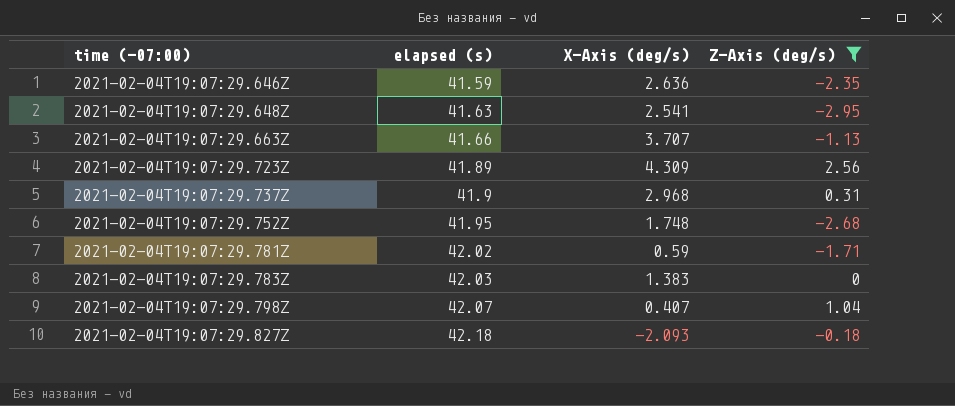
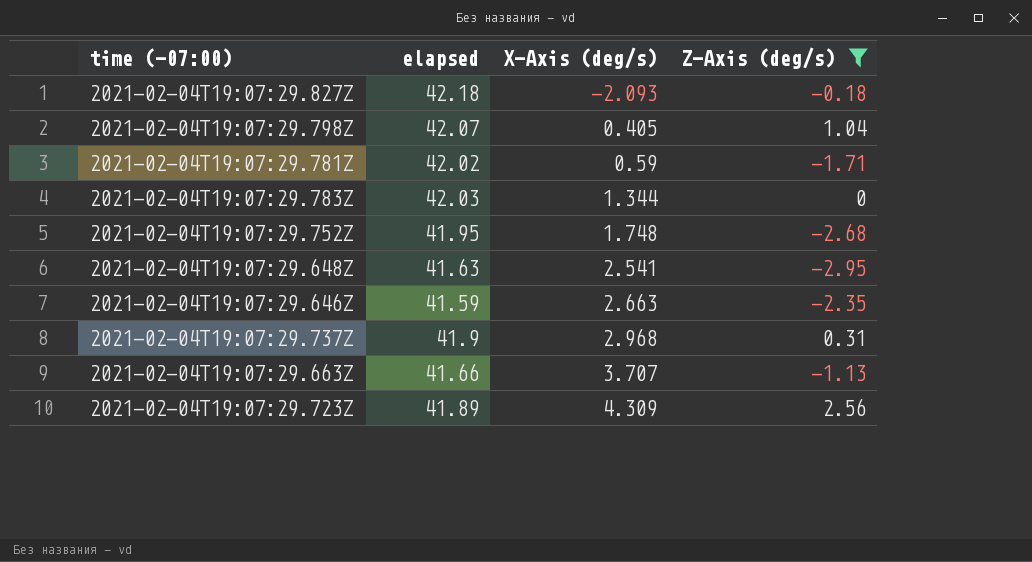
row order: time (-07:00) ascending -> X-Axis (deg/s) ascending
column name: elapsed (s) -> elapsed
2021-02-04T19:07:29.798Z | X-Axis (deg/s): 0.407 -> 0.405
2021-02-04T19:07:29.783Z | X-Axis (deg/s): 1.383 -> 1.344
2021-02-04T19:07:29.646Z | X-Axis (deg/s): 2.636 -> 2.663

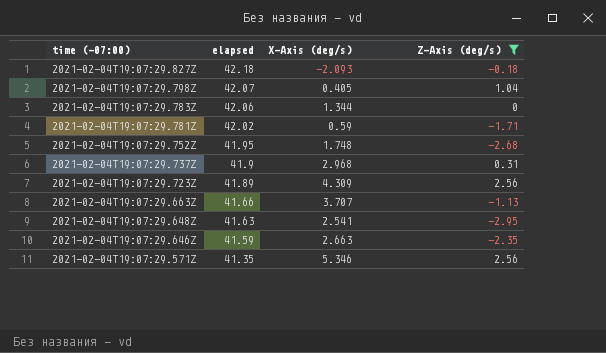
row order: X-Axis (deg/s) ascending -> time (-07:00) descending
2021-02-04T19:07:29.783Z | elapsed: 42.03 -> 42.06
row 2021-02-04T19:07:29.571Z: none -> 41.35 | 5.346 | 2.56

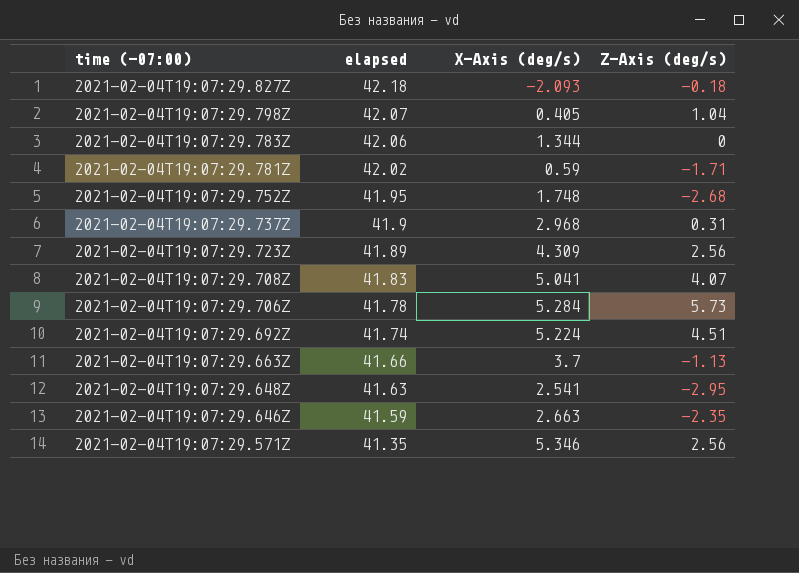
filter: Z-Axis (deg/s) <= 2.56 -> none
2021-02-04T19:07:29.663Z | X-Axis (deg/s): 3.707 -> 3.7

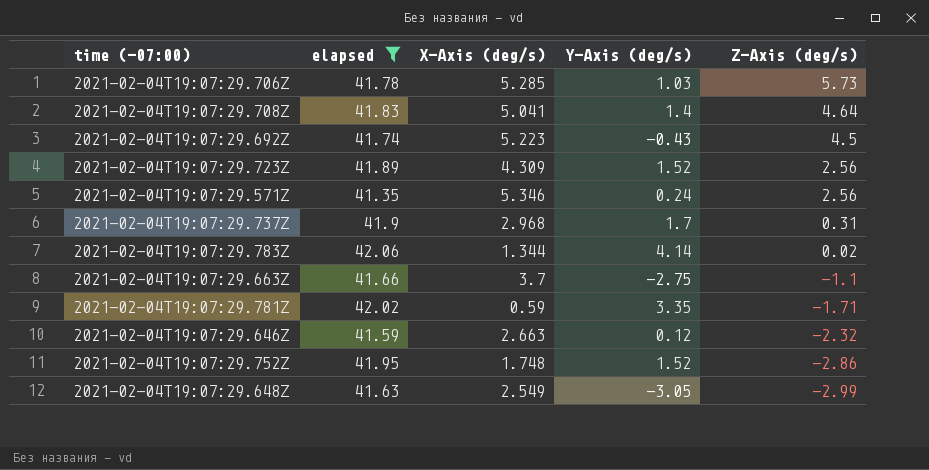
filter: none -> elapsed <= 42.06
row order: time (-07:00) descending -> Z-Axis (deg/s) descending
column Y-Axis (deg/s) | position: none -> 4
2021-02-04T19:07:29.706Z | X-Axis (deg/s): 5.284 -> 5.285
2021-02-04T19:07:29.708Z | Z-Axis (deg/s): 4.07 -> 4.64
2021-02-04T19:07:29.692Z | X-Axis (deg/s): 5.224 -> 5.223
2021-02-04T19:07:29.692Z | Z-Axis (deg/s): 4.51 -> 4.5
2021-02-04T19:07:29.783Z | Z-Axis (deg/s): 0 -> 0.02
2021-02-04T19:07:29.663Z | Z-Axis (deg/s): -1.13 -> -1.1
2021-02-04T19:07:29.646Z | Z-Axis (deg/s): -2.35 -> -2.32
2021-02-04T19:07:29.752Z | Z-Axis (deg/s): -2.68 -> -2.86
2021-02-04T19:07:29.648Z | X-Axis (deg/s): 2.541 -> 2.549
2021-02-04T19:07:29.648Z | Z-Axis (deg/s): -2.95 -> -2.99

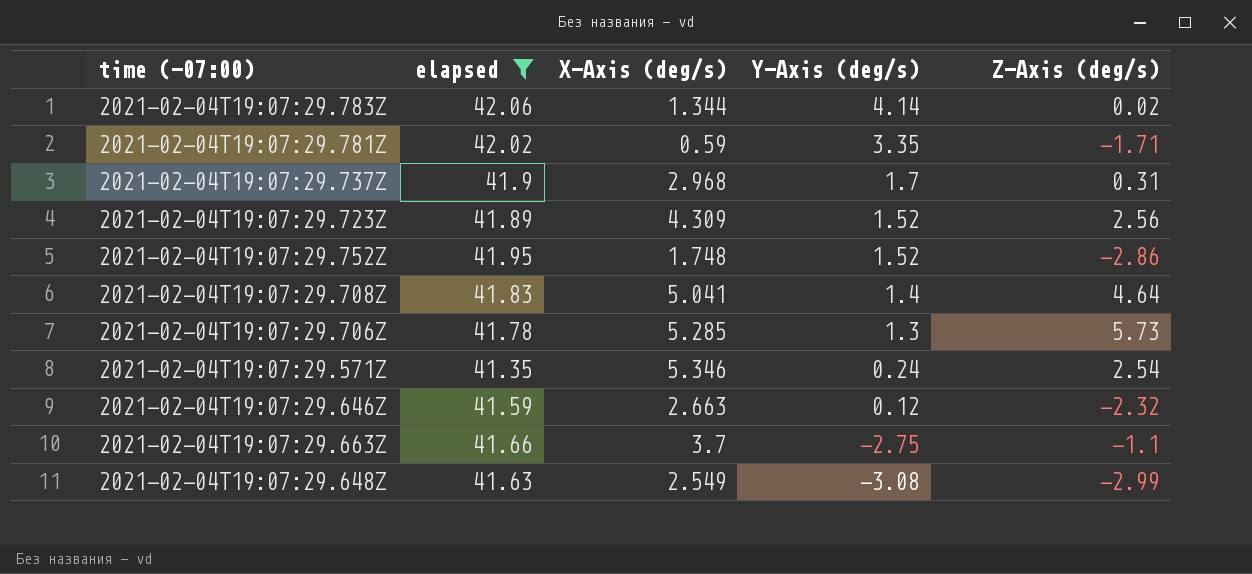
row order: Z-Axis (deg/s) descending -> Y-Axis (deg/s) descending
row 2021-02-04T19:07:29.692Z: 41.74 | 5.223 | -0.43 | 4.5 -> none
2021-02-04T19:07:29.706Z | Y-Axis (deg/s): 1.03 -> 1.3
2021-02-04T19:07:29.571Z | Z-Axis (deg/s): 2.56 -> 2.54
2021-02-04T19:07:29.648Z | Y-Axis (deg/s): -3.05 -> -3.08

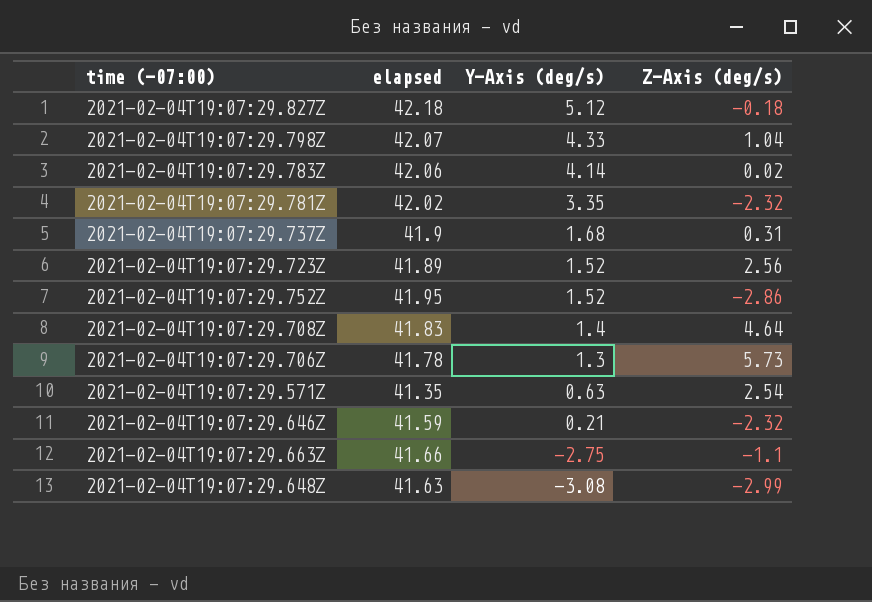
filter: elapsed <= 42.06 -> none
column X-Axis (deg/s) | position: 3 -> none
2021-02-04T19:07:29.781Z | Z-Axis (deg/s): -1.71 -> -2.32
2021-02-04T19:07:29.737Z | Y-Axis (deg/s): 1.7 -> 1.68
2021-02-04T19:07:29.571Z | Y-Axis (deg/s): 0.24 -> 0.63
2021-02-04T19:07:29.646Z | Y-Axis (deg/s): 0.12 -> 0.21

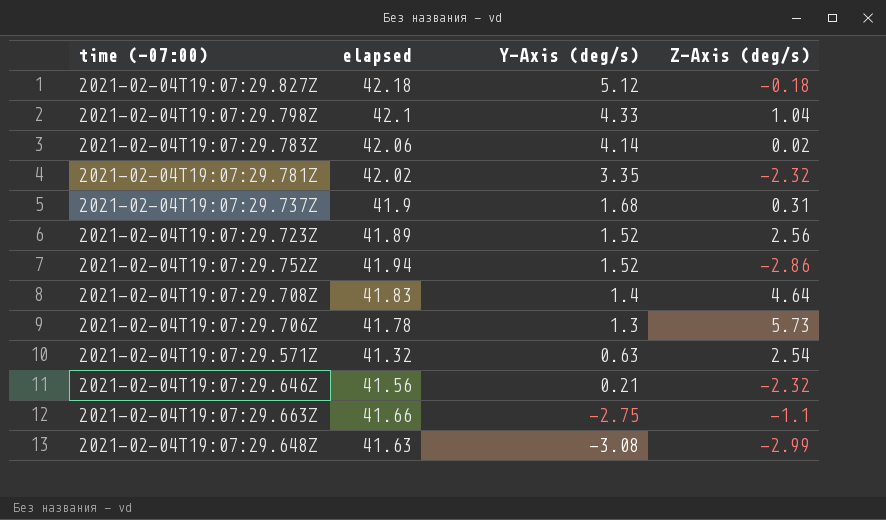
2021-02-04T19:07:29.798Z | elapsed: 42.07 -> 42.1
2021-02-04T19:07:29.752Z | elapsed: 41.95 -> 41.94
2021-02-04T19:07:29.571Z | elapsed: 41.35 -> 41.32
2021-02-04T19:07:29.646Z | elapsed: 41.59 -> 41.56

